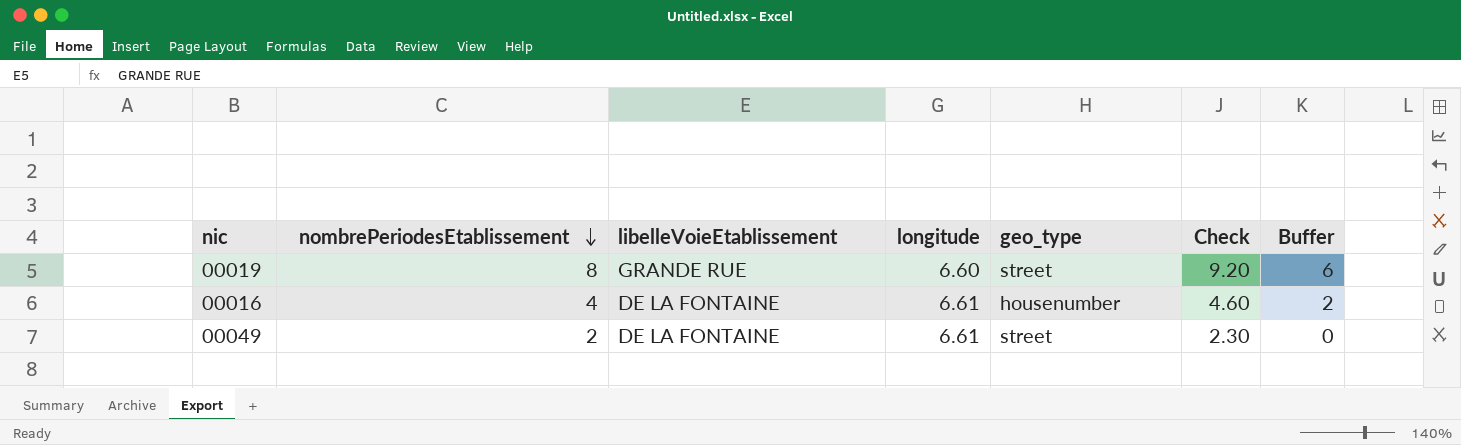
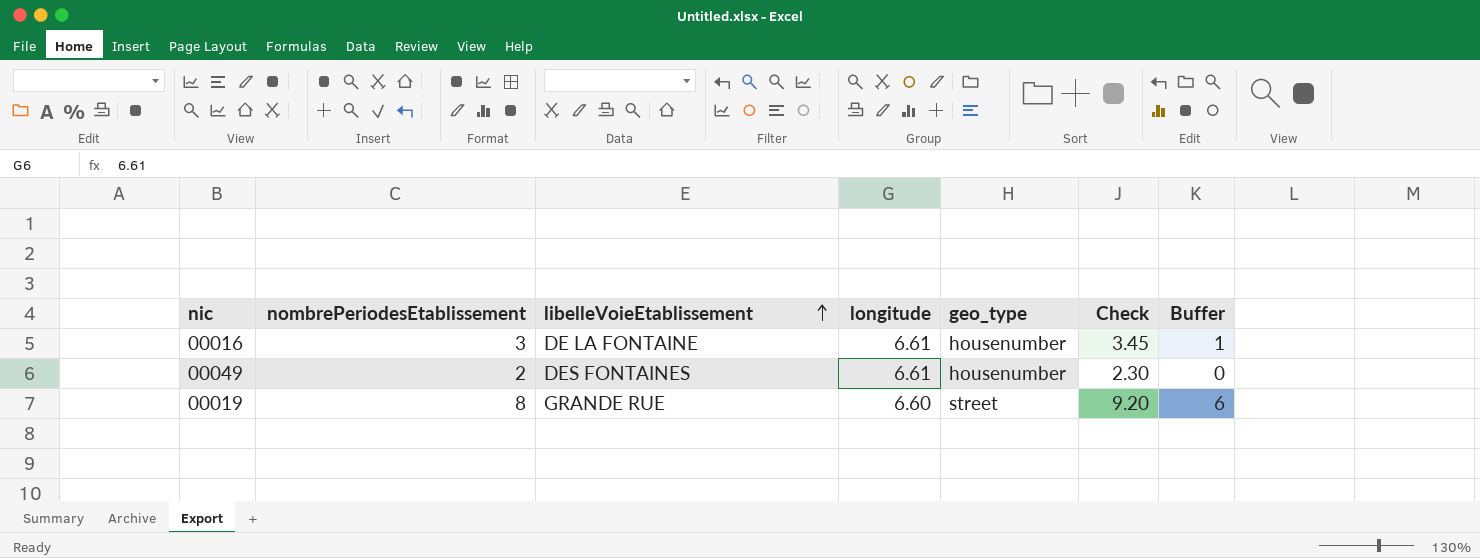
row order: nombrePeriodesEtablissement descending -> libelleVoieEtablissement ascending
00016 | nombrePeriodesEtablissement: 4 -> 3
00016 | Check: 4.60 -> 3.45
00016 | Buffer: 2 -> 1
00049 | libelleVoieEtablissement: DE LA FONTAINE -> DES FONTAINES
00049 | geo_type: street -> housenumber

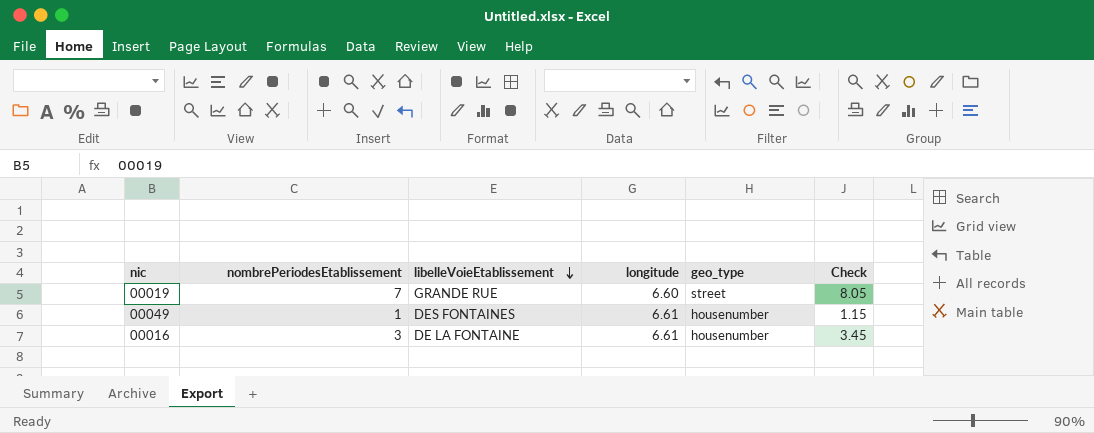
row order: libelleVoieEtablissement ascending -> libelleVoieEtablissement descending
column Buffer | formula: [nombrePeriodesEtablissement] - 2 -> none
00019 | nombrePeriodesEtablissement: 8 -> 7
00019 | Check: 9.20 -> 8.05
00049 | nombrePeriodesEtablissement: 2 -> 1
00049 | Check: 2.30 -> 1.15

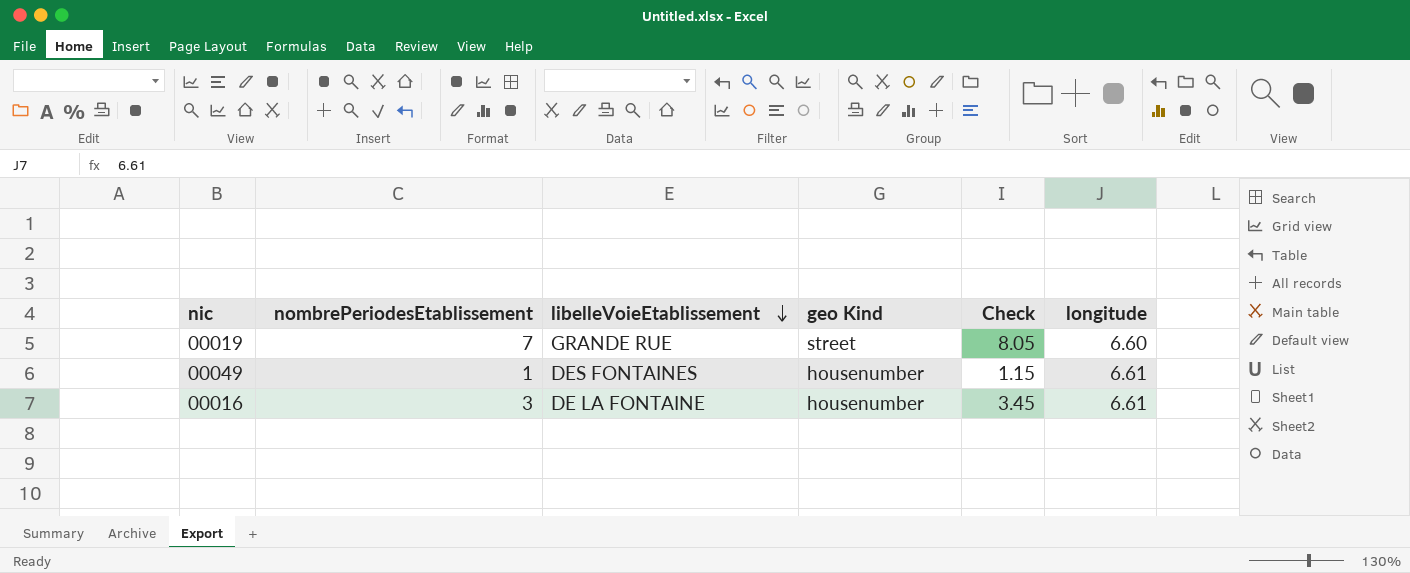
column name: geo_type -> geo Kind
column longitude | position: 4 -> 6

